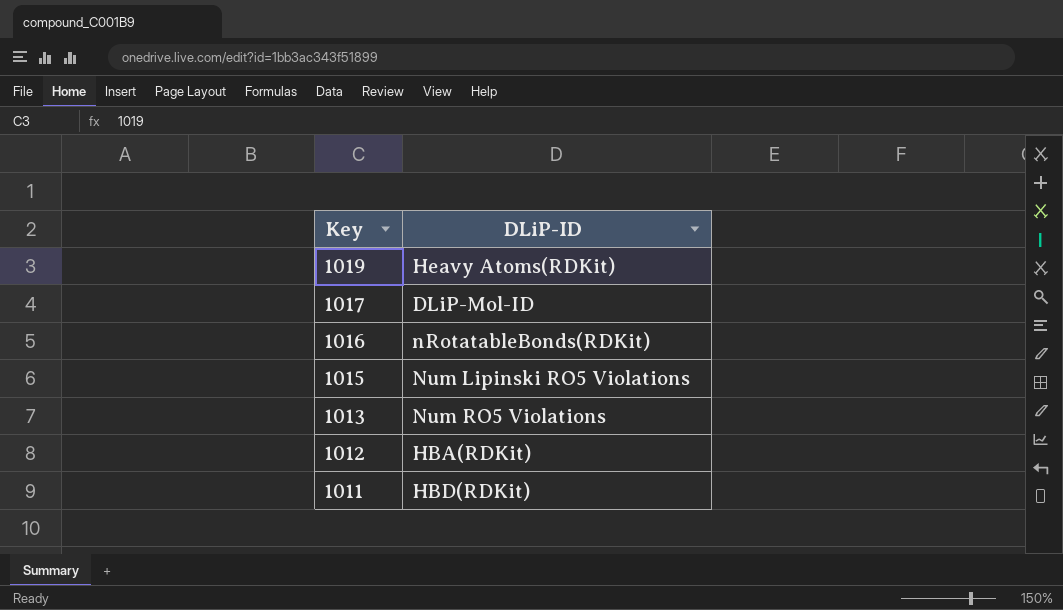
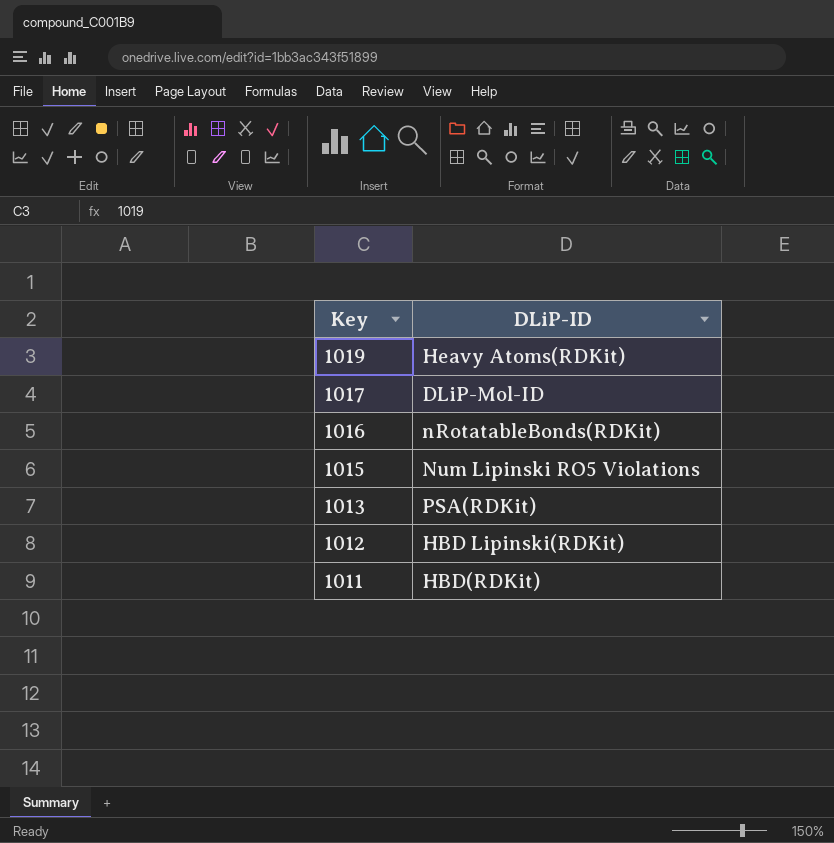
1013 | DLiP-ID: Num RO5 Violations -> PSA(RDKit)
1012 | DLiP-ID: HBA(RDKit) -> HBD Lipinski(RDKit)

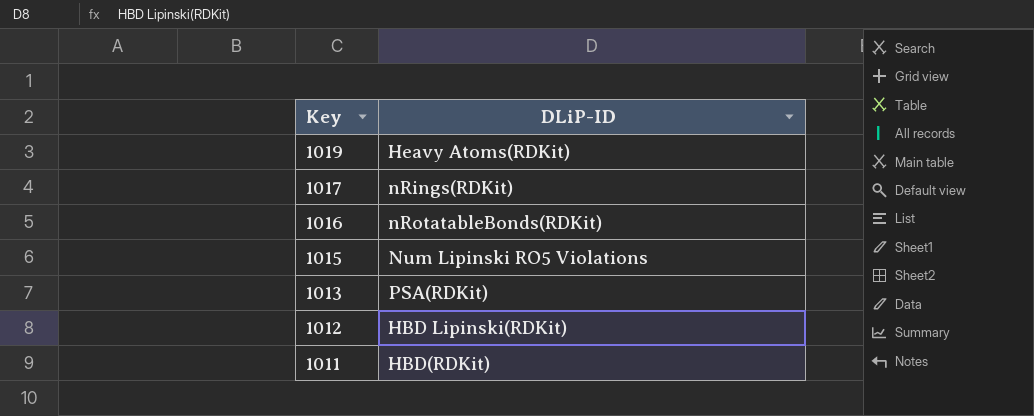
1017 | DLiP-ID: DLiP-Mol-ID -> nRings(RDKit)

